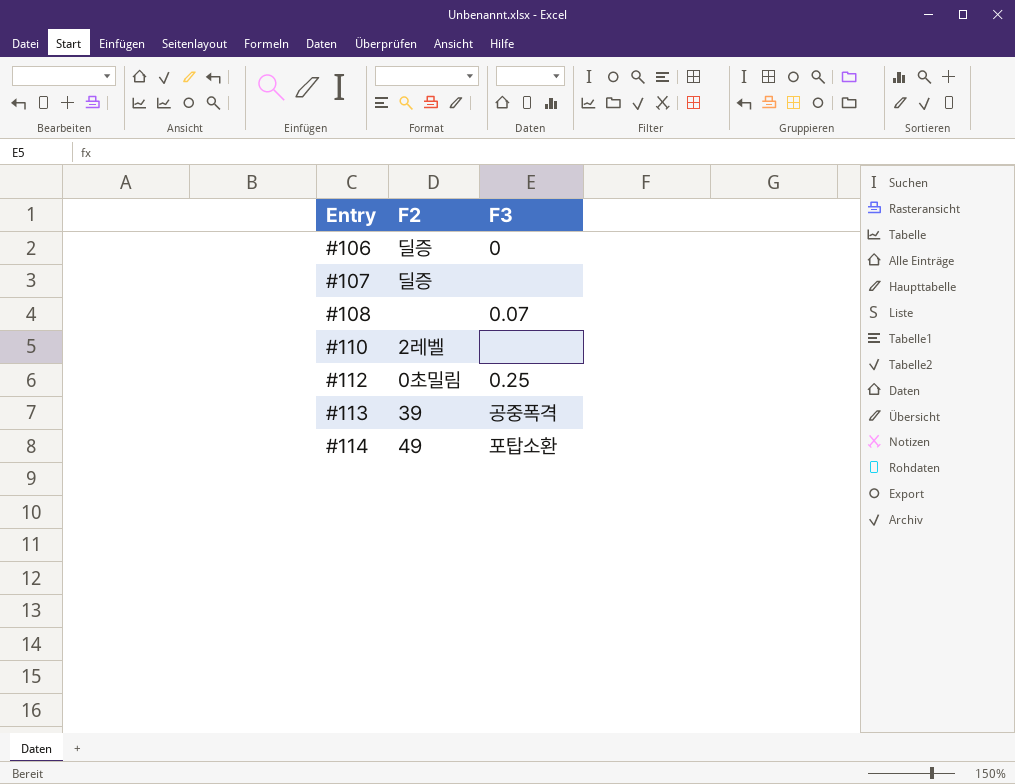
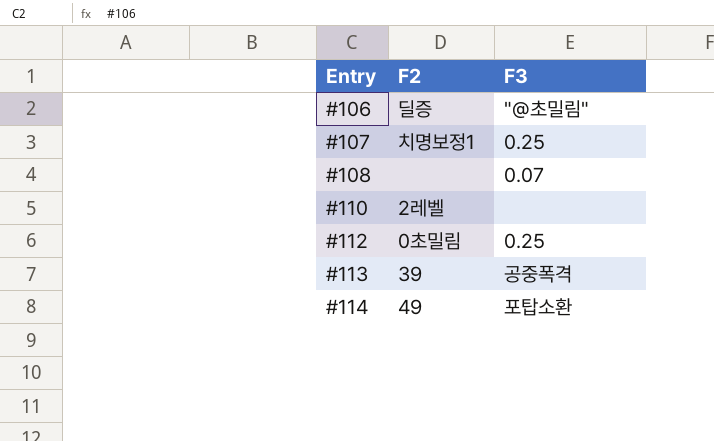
#106 | F3: 0 -> "@초밀림"
#107 | F2: 딜증 -> 치명보정1
#107 | F3: none -> 0.25

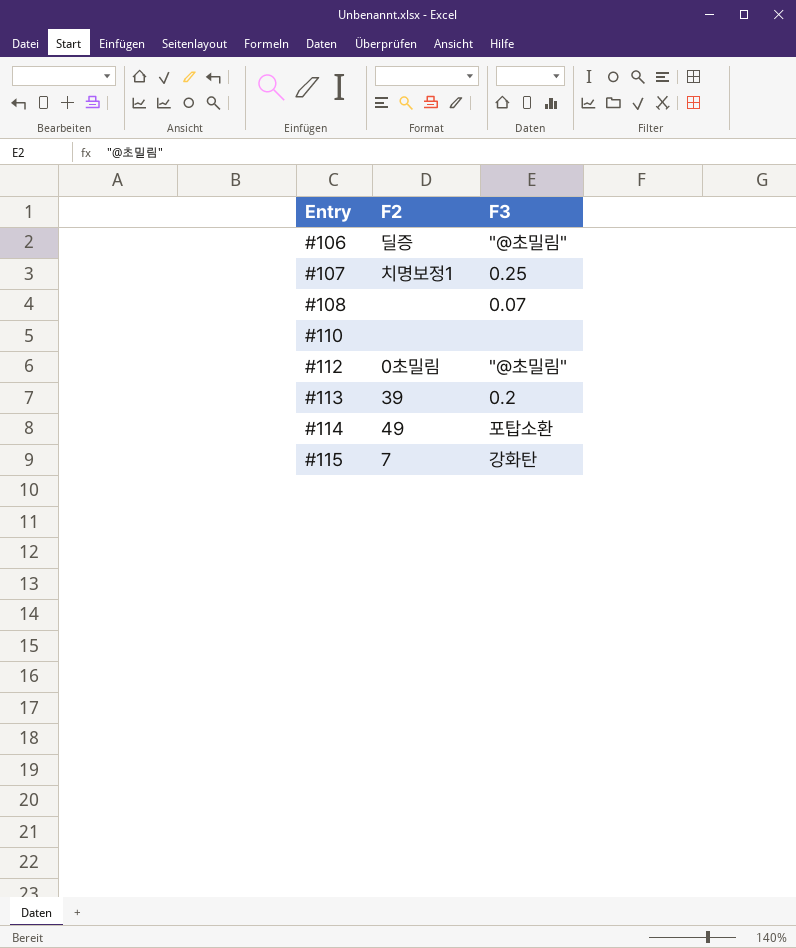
#110 | F2: 2레벨 -> none
#112 | F3: 0.25 -> "@초밀림"
#113 | F3: 공중폭격 -> 0.2
row #115: none -> 7 | 강화탄

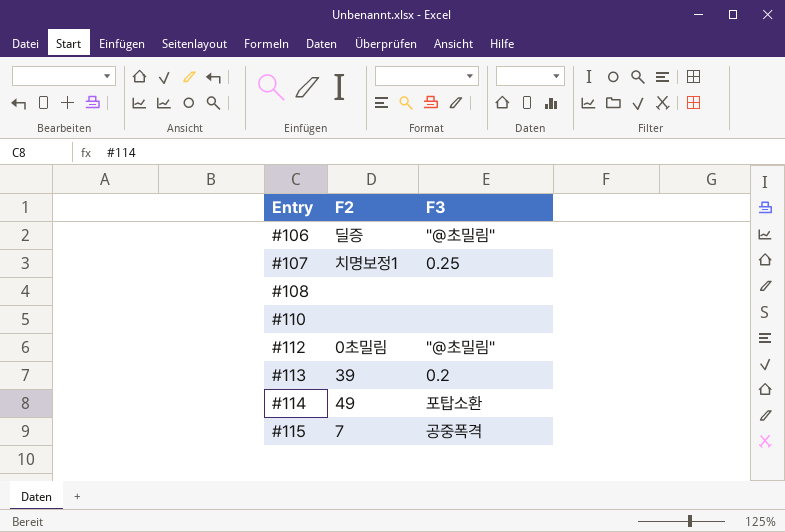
#108 | F3: 0.07 -> none
#115 | F3: 강화탄 -> 공중폭격

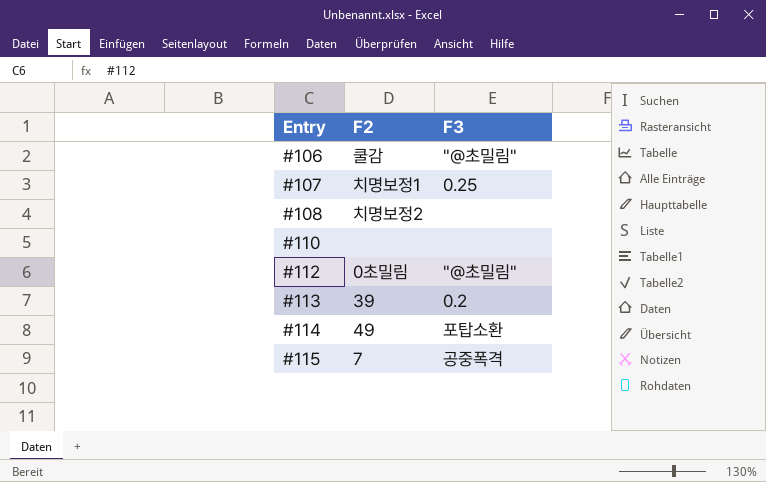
#106 | F2: 딜증 -> 쿨감
#108 | F2: none -> 치명보정2

